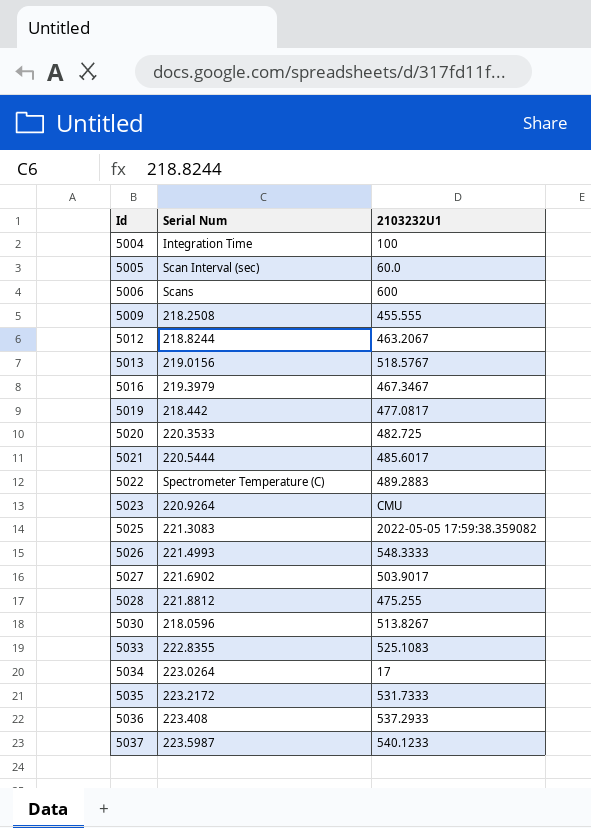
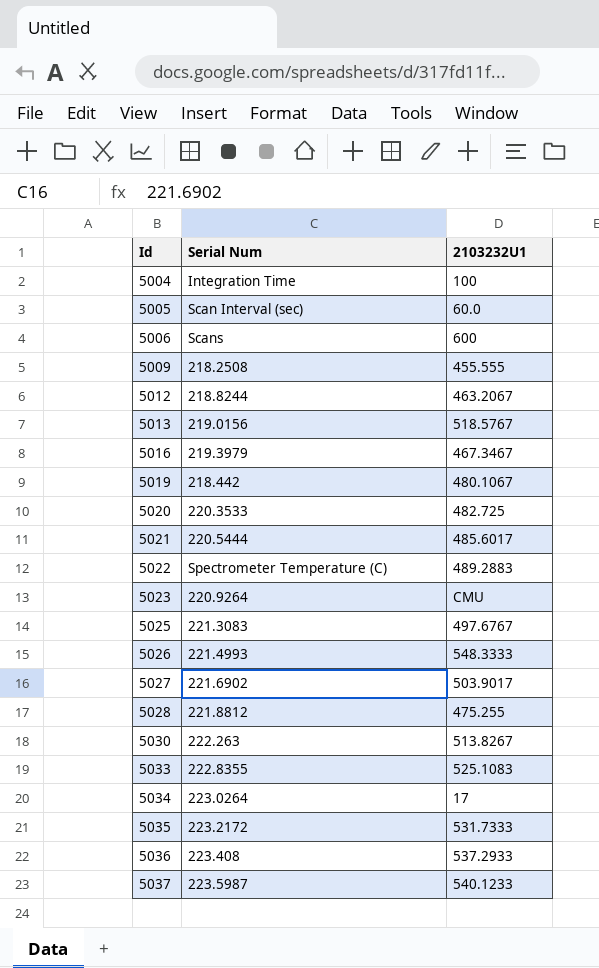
5019 | 2103232U1: 477.0817 -> 480.1067
5025 | 2103232U1: 2022-05-05 17:59:38.359082 -> 497.6767
5030 | Serial Num: 218.0596 -> 222.263

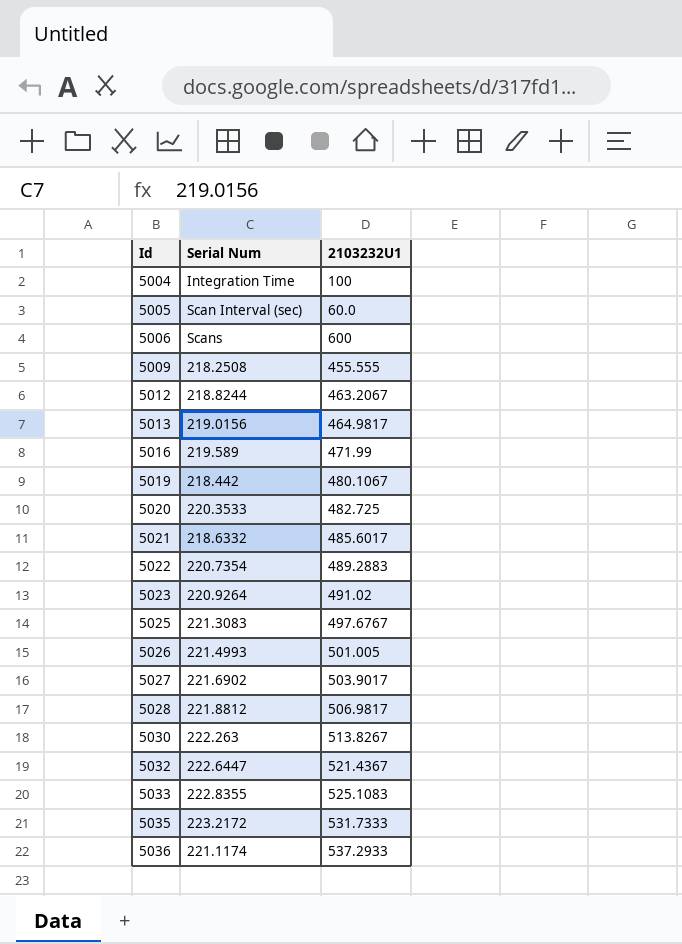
row 5034: 223.0264 | 17 -> none
row 5037: 223.5987 | 540.1233 -> none
5013 | 2103232U1: 518.5767 -> 464.9817
5016 | Serial Num: 219.3979 -> 219.589
5016 | 2103232U1: 467.3467 -> 471.99
5021 | Serial Num: 220.5444 -> 218.6332
5022 | Serial Num: Spectrometer Temperature (C) -> 220.7354
5023 | 2103232U1: CMU -> 491.02
5026 | 2103232U1: 548.3333 -> 501.005
5028 | 2103232U1: 475.255 -> 506.9817
row 5032: none -> 222.6447 | 521.4367
5036 | Serial Num: 223.408 -> 221.1174

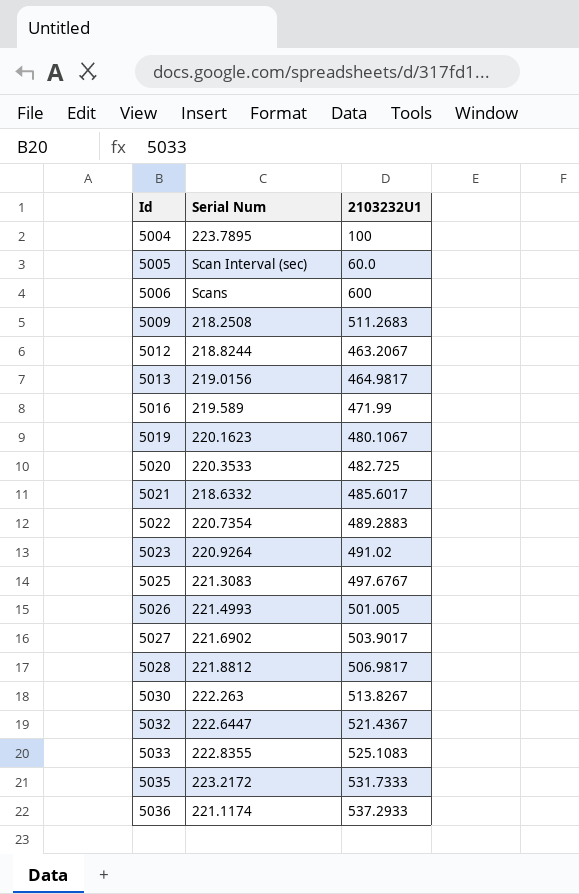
5004 | Serial Num: Integration Time -> 223.7895
5009 | 2103232U1: 455.555 -> 511.2683
5019 | Serial Num: 218.442 -> 220.1623

